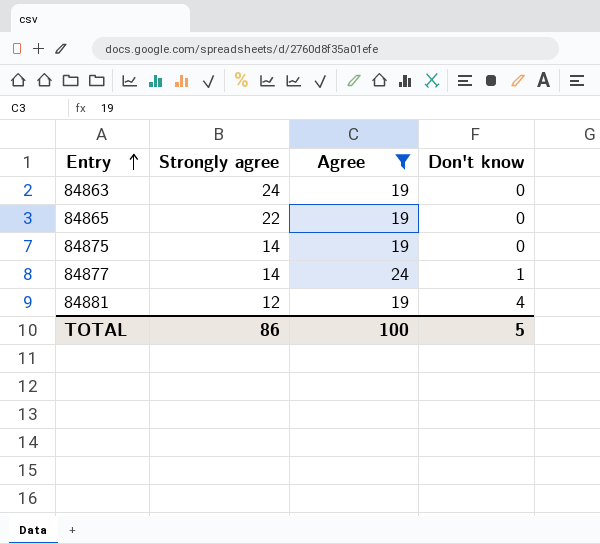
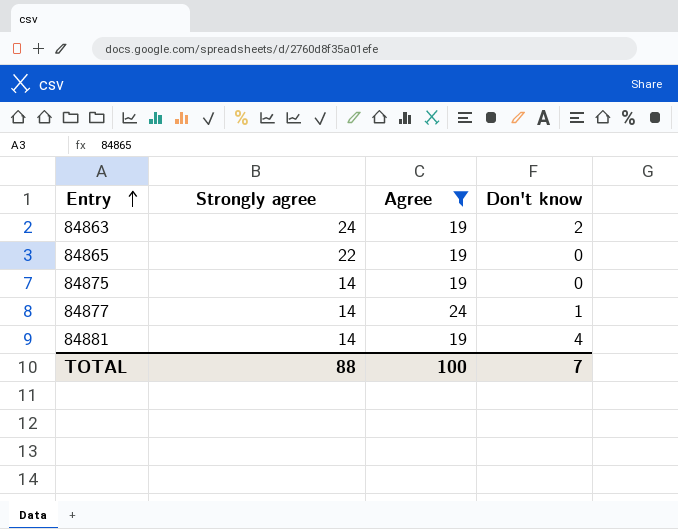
84863 | Don't know: 0 -> 2
84881 | Strongly agree: 12 -> 14
TOTAL | Strongly agree: 86 -> 88
TOTAL | Don't know: 5 -> 7

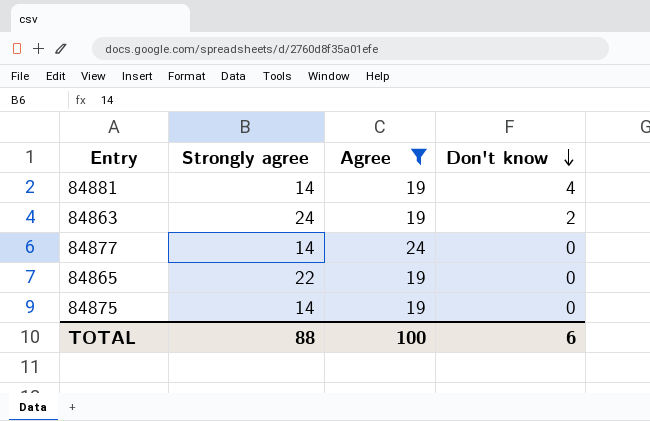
row order: Entry ascending -> Don't know descending
84877 | Don't know: 1 -> 0
TOTAL | Don't know: 7 -> 6

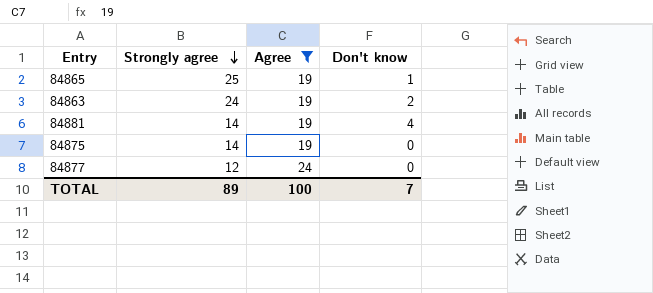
row order: Don't know descending -> Strongly agree descending
84865 | Strongly agree: 22 -> 25
84865 | Don't know: 0 -> 1
84877 | Strongly agree: 14 -> 12
TOTAL | Strongly agree: 88 -> 89
TOTAL | Don't know: 6 -> 7

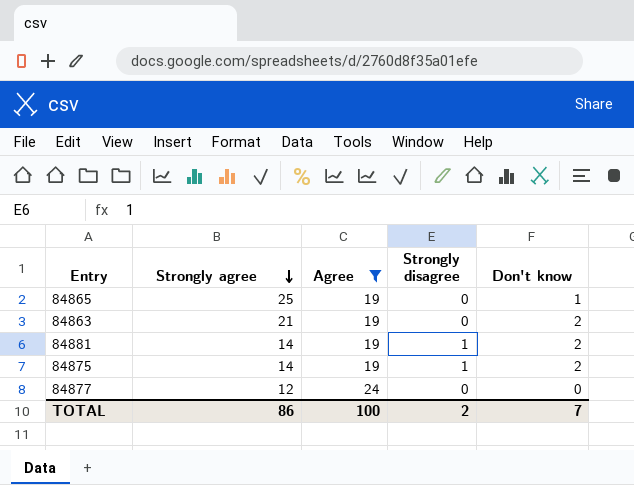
column Strongly disagree | position: none -> 4
84863 | Strongly agree: 24 -> 21
84881 | Don't know: 4 -> 2
84875 | Don't know: 0 -> 2
TOTAL | Strongly agree: 89 -> 86

